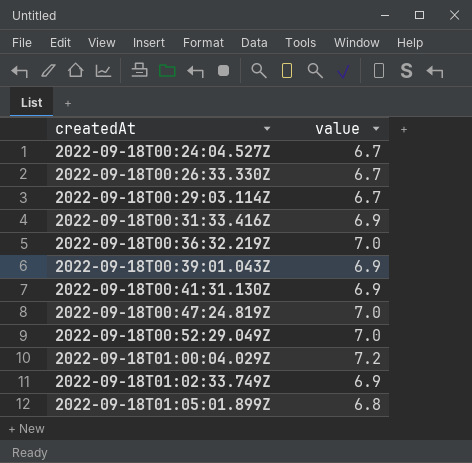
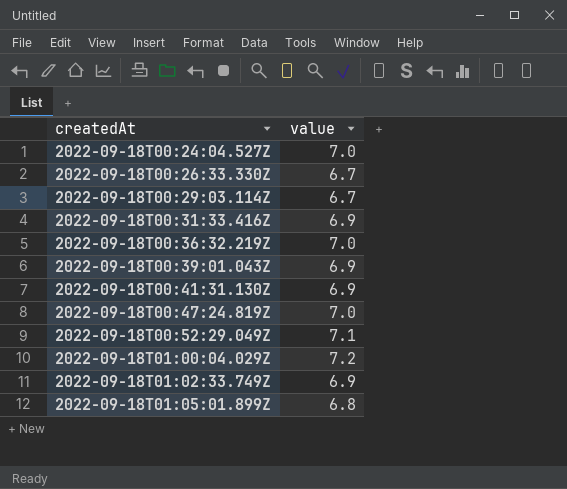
2022-09-18T00:24:04.527Z | value: 6.7 -> 7.0
2022-09-18T00:52:29.049Z | value: 7.0 -> 7.1

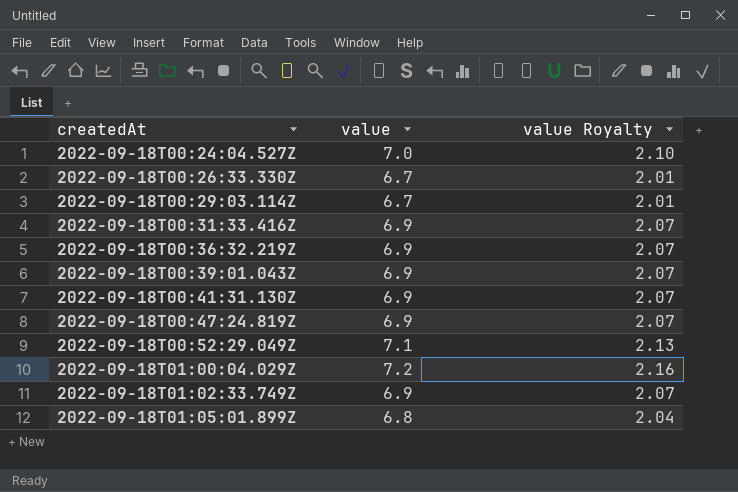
column value Royalty | formula: none -> [value] * 0.3
2022-09-18T00:36:32.219Z | value: 7.0 -> 6.9
2022-09-18T00:47:24.819Z | value: 7.0 -> 6.9

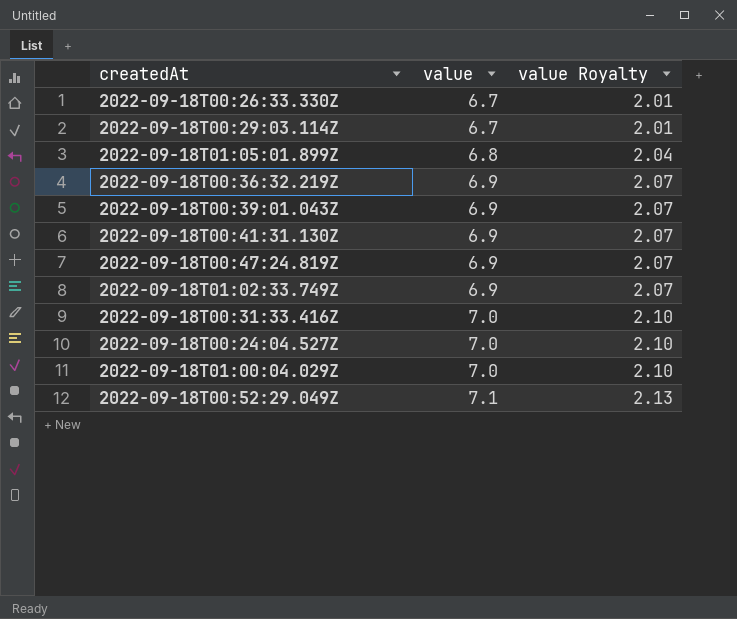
row order: createdAt ascending -> value ascending
2022-09-18T00:31:33.416Z | value: 6.9 -> 7.0
2022-09-18T00:31:33.416Z | value Royalty: 2.07 -> 2.10
2022-09-18T01:00:04.029Z | value: 7.2 -> 7.0
2022-09-18T01:00:04.029Z | value Royalty: 2.16 -> 2.10

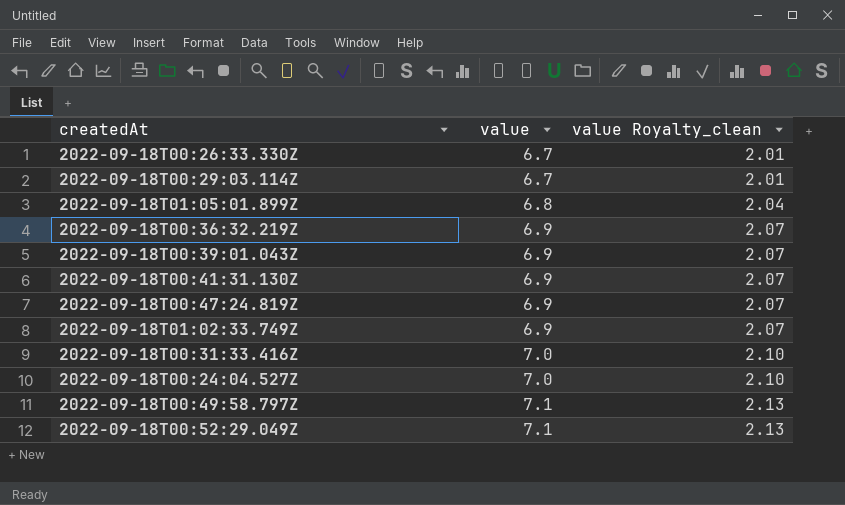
column name: value Royalty -> value Royalty_clean
row 2022-09-18T01:00:04.029Z: 7.0 | 2.10 -> none
row 2022-09-18T00:49:58.797Z: none -> 7.1 | 2.13

